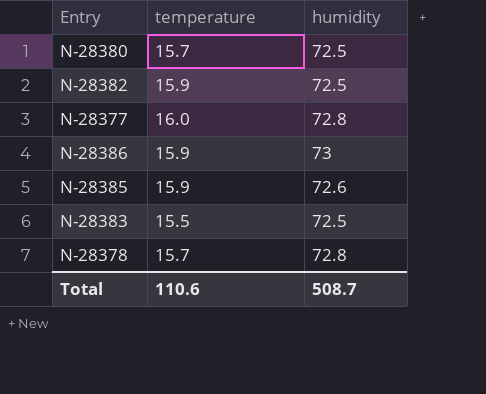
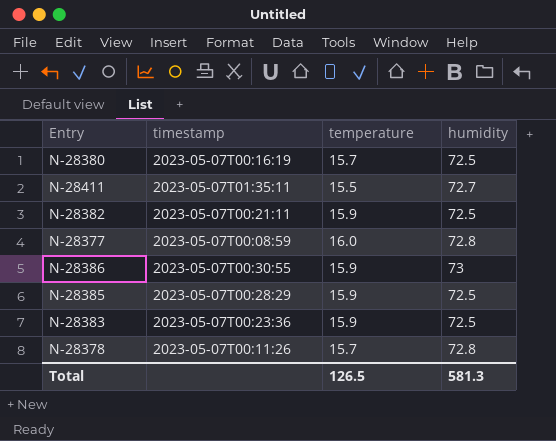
column timestamp | position: none -> 2
row N-28411: none -> 2023-05-07T01:35:11 | 15.5 | 72.7
N-28385 | humidity: 72.6 -> 72.5
N-28383 | temperature: 15.5 -> 15.9
Total | temperature: 110.6 -> 126.5
Total | humidity: 508.7 -> 581.3

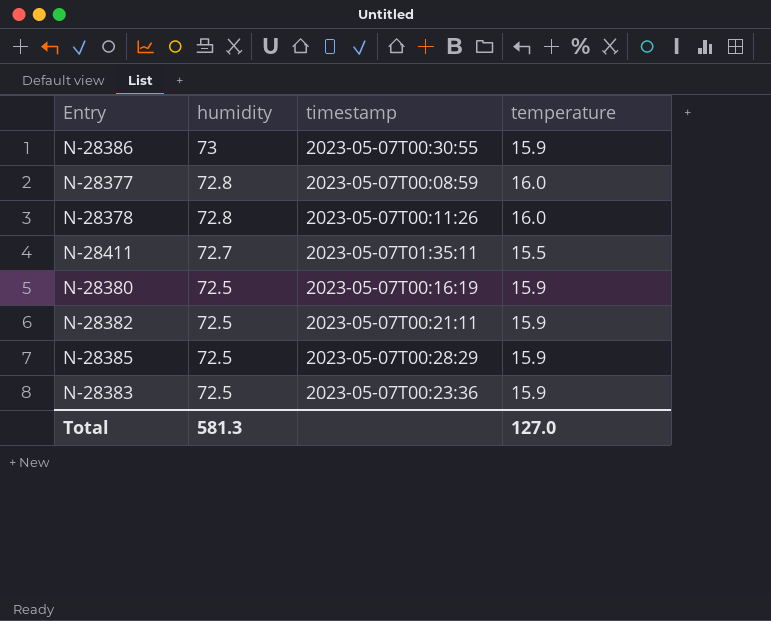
row order: none -> humidity descending
column humidity | position: 4 -> 2
N-28378 | temperature: 15.7 -> 16.0
N-28380 | temperature: 15.7 -> 15.9
Total | temperature: 126.5 -> 127.0

